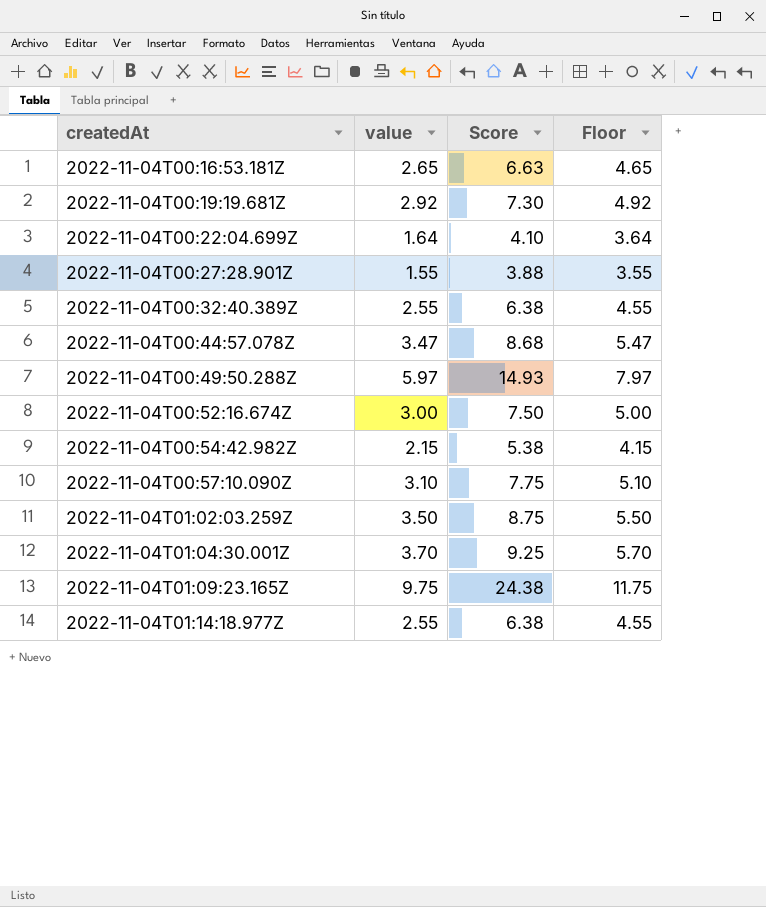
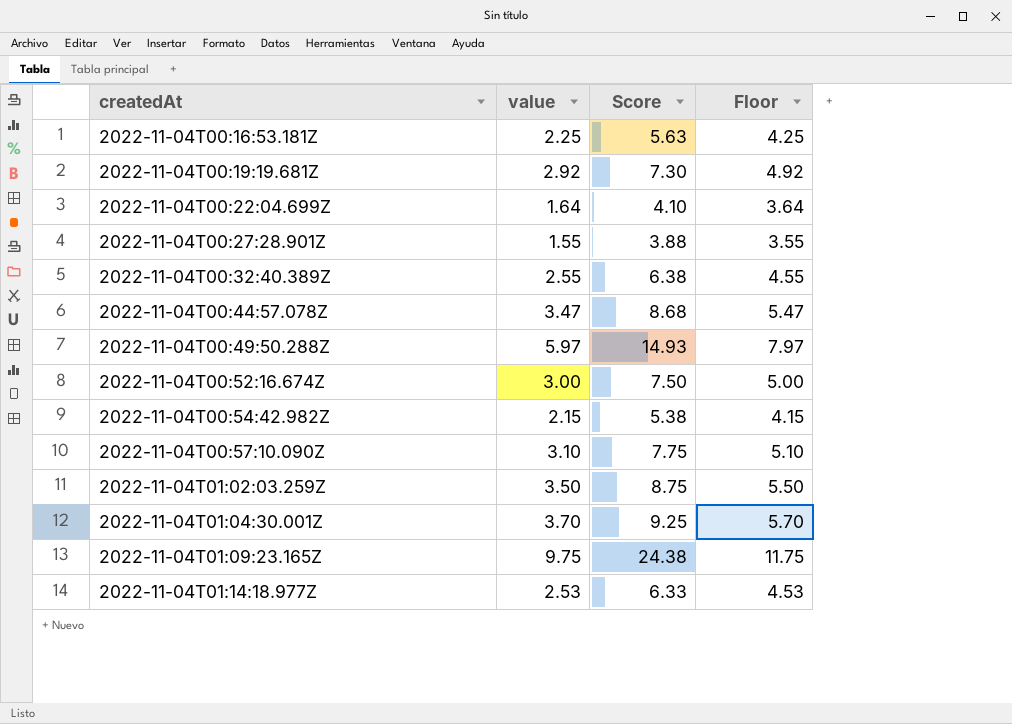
2022-11-04T00:16:53.181Z | value: 2.65 -> 2.25
2022-11-04T00:16:53.181Z | Score: 6.63 -> 5.63
2022-11-04T00:16:53.181Z | Floor: 4.65 -> 4.25
2022-11-04T01:14:18.977Z | value: 2.55 -> 2.53
2022-11-04T01:14:18.977Z | Score: 6.38 -> 6.33
2022-11-04T01:14:18.977Z | Floor: 4.55 -> 4.53

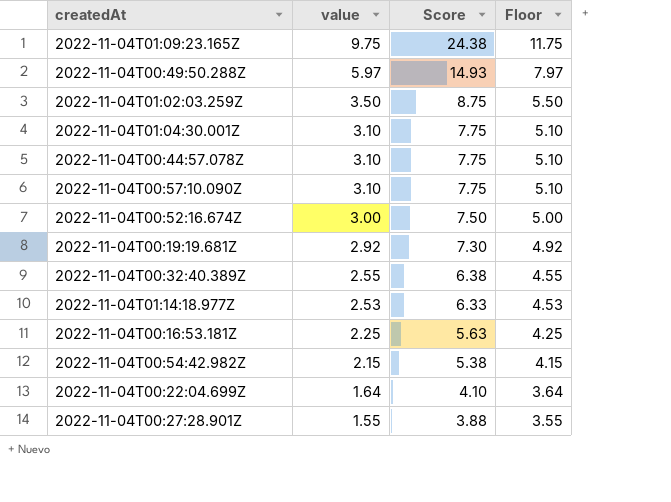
row order: createdAt ascending -> value descending
2022-11-04T01:04:30.001Z | value: 3.70 -> 3.10
2022-11-04T01:04:30.001Z | Score: 9.25 -> 7.75
2022-11-04T01:04:30.001Z | Floor: 5.70 -> 5.10
2022-11-04T00:44:57.078Z | value: 3.47 -> 3.10
2022-11-04T00:44:57.078Z | Score: 8.68 -> 7.75
2022-11-04T00:44:57.078Z | Floor: 5.47 -> 5.10

